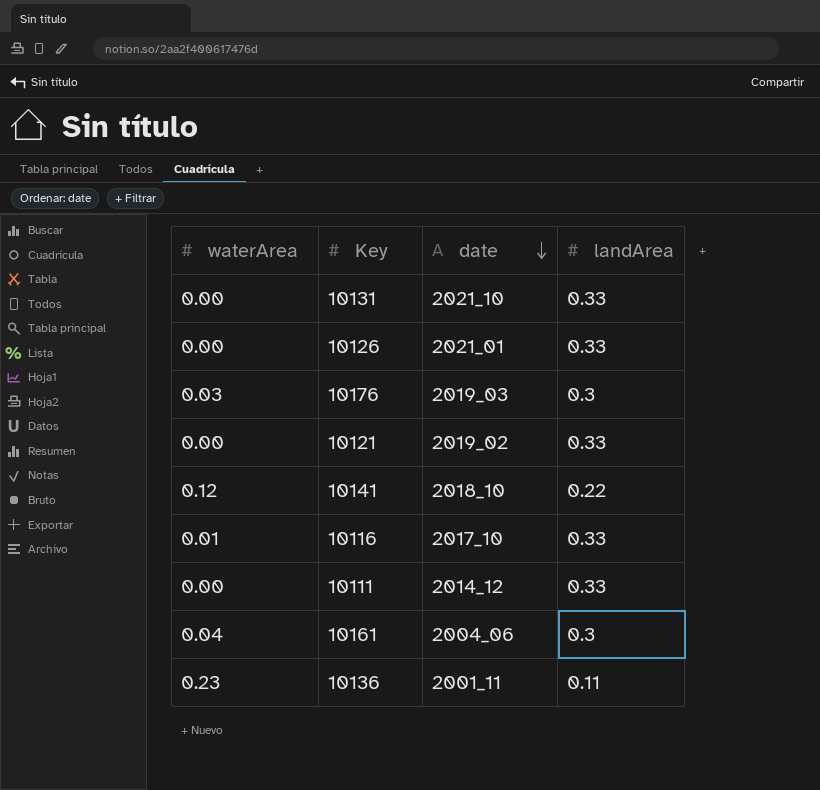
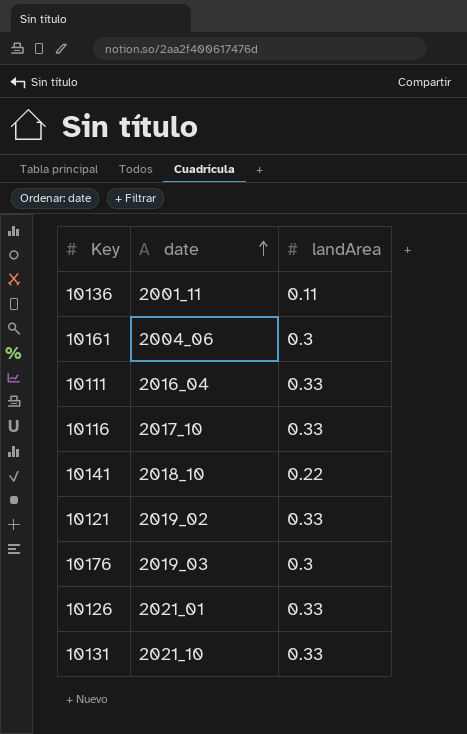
row order: date descending -> date ascending
column waterArea | position: 1 -> none
10111 | date: 2014_12 -> 2016_04

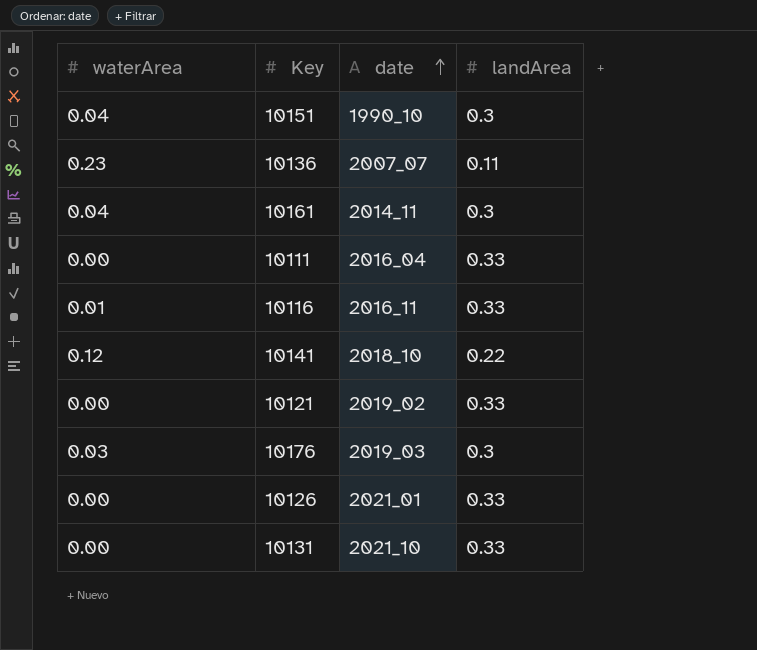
column waterArea | position: none -> 1
row 10151: none -> 0.04 | 1990_10 | 0.3
10136 | date: 2001_11 -> 2007_07
10161 | date: 2004_06 -> 2014_11
10116 | date: 2017_10 -> 2016_11

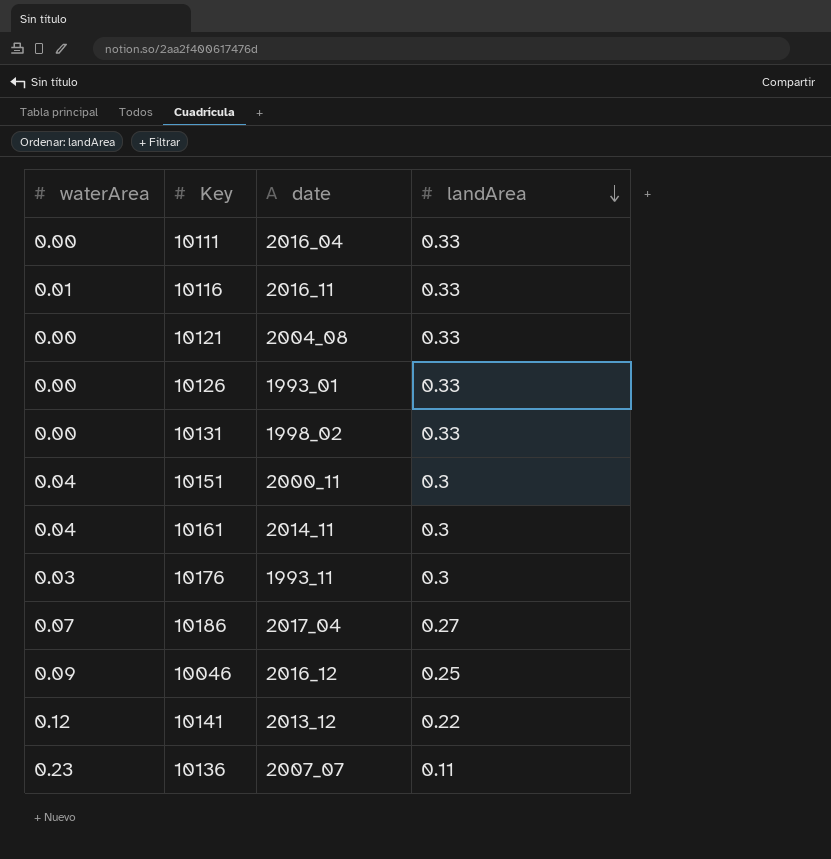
row order: date ascending -> landArea descending
10121 | date: 2019_02 -> 2004_08
10126 | date: 2021_01 -> 1993_01
10131 | date: 2021_10 -> 1998_02
10151 | date: 1990_10 -> 2000_11
10176 | date: 2019_03 -> 1993_11
row 10186: none -> 0.07 | 2017_04 | 0.27
row 10046: none -> 0.09 | 2016_12 | 0.25
10141 | date: 2018_10 -> 2013_12

